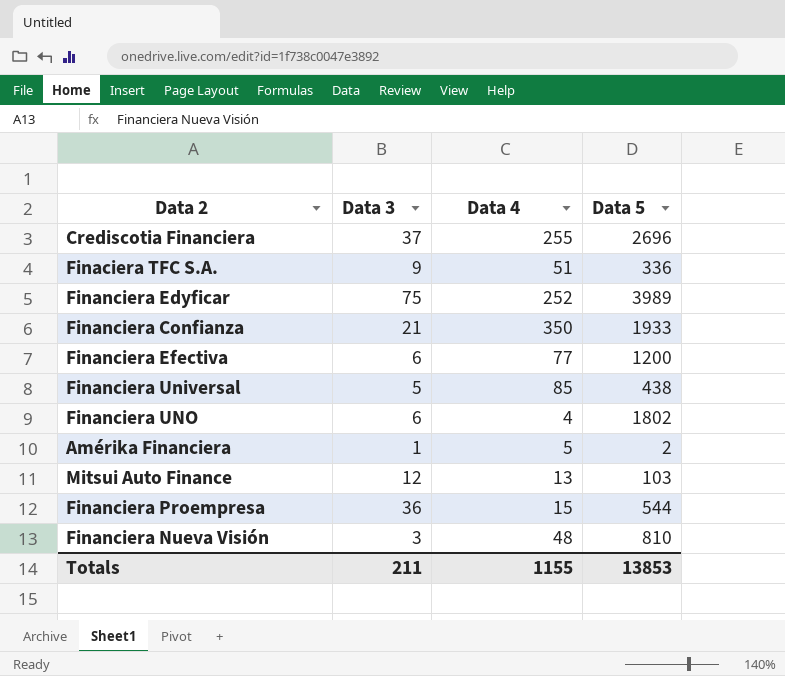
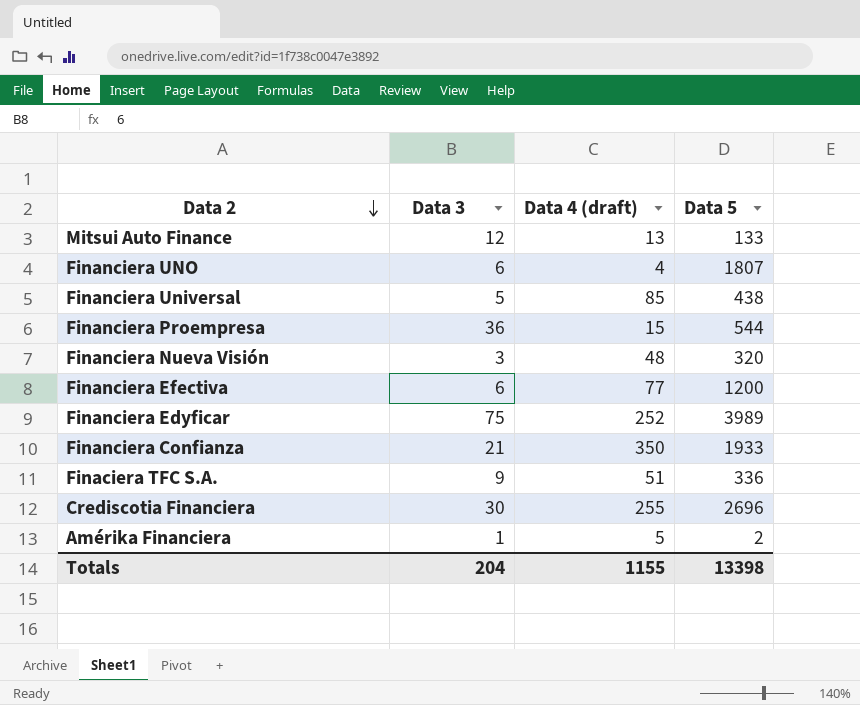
row order: none -> Data 2 descending
column name: Data 4 -> Data 4 (draft)
Mitsui Auto Finance | Data 5: 103 -> 133
Financiera UNO | Data 5: 1802 -> 1807
Financiera Nueva Visión | Data 5: 810 -> 320
Crediscotia Financiera | Data 3: 37 -> 30
Totals | Data 3: 211 -> 204
Totals | Data 5: 13853 -> 13398

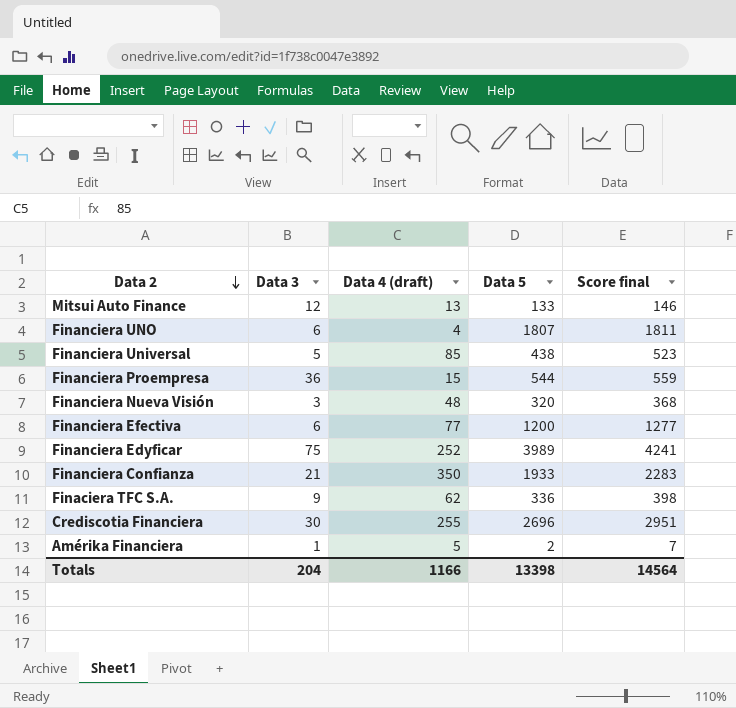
column Score final | formula: none -> [Data 4 (draft)] + [Data 5]
Finaciera TFC S.A. | Data 4 (draft): 51 -> 62
Totals | Data 4 (draft): 1155 -> 1166

